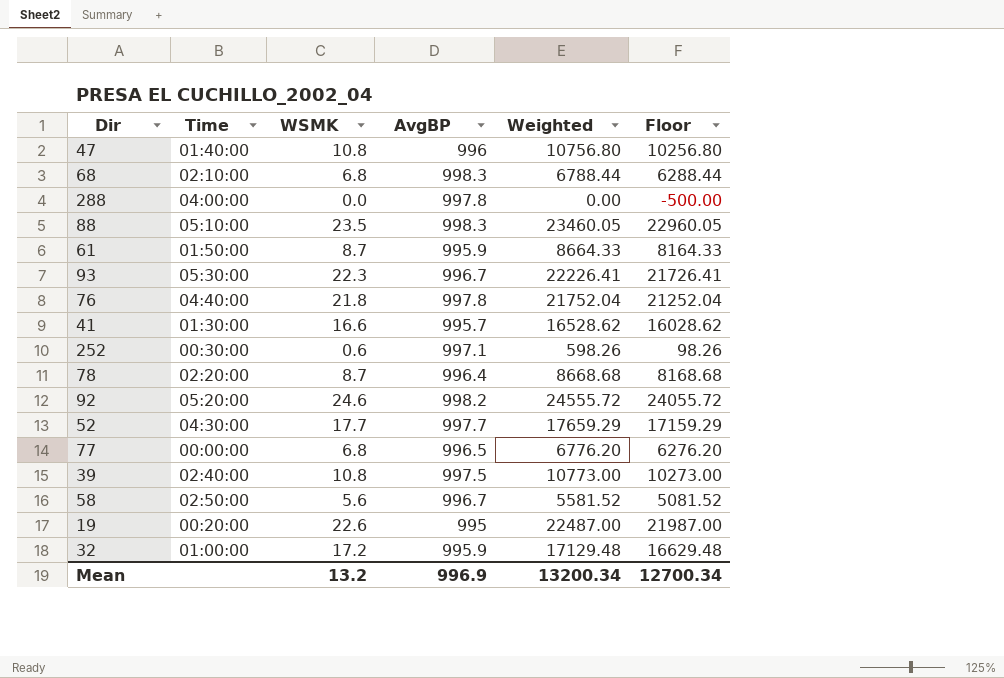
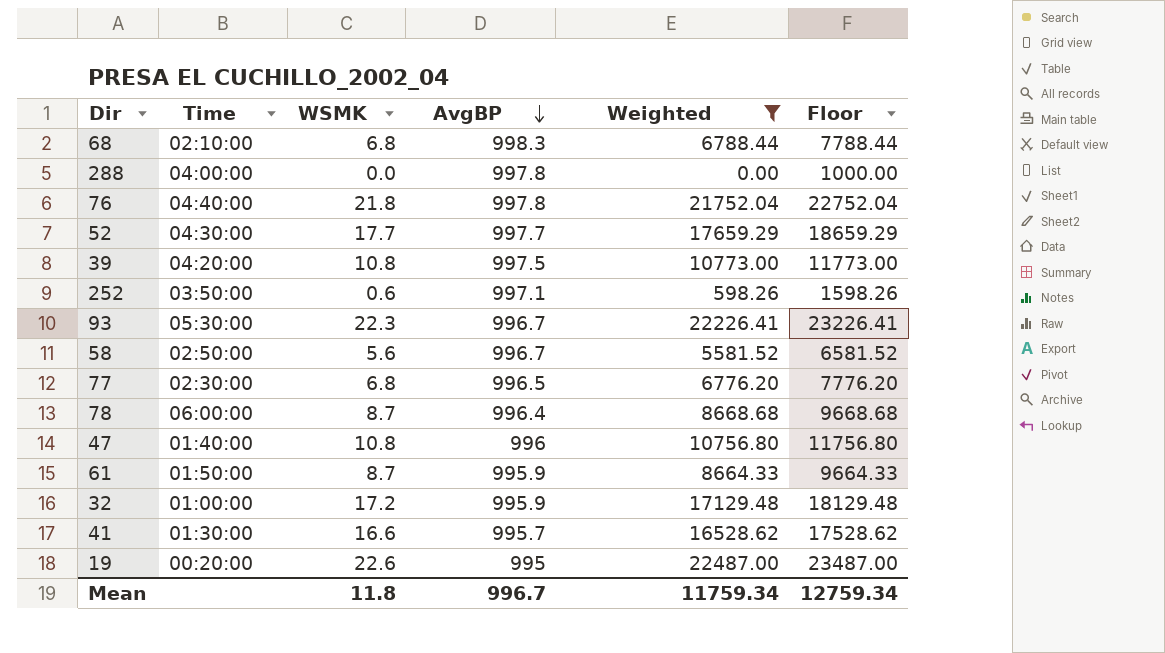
filter: none -> Weighted <= 22487.00
row order: none -> AvgBP descending
column Floor | formula: [Weighted] - 500 -> [Weighted] + 1000
39 | Time: 02:40:00 -> 04:20:00
252 | Time: 00:30:00 -> 03:50:00
77 | Time: 00:00:00 -> 02:30:00
78 | Time: 02:20:00 -> 06:00:00
Mean | WSMK: 13.2 -> 11.8
Mean | AvgBP: 996.9 -> 996.7
Mean | Weighted: 13200.34 -> 11759.34
Mean | Floor: 12700.34 -> 12759.34

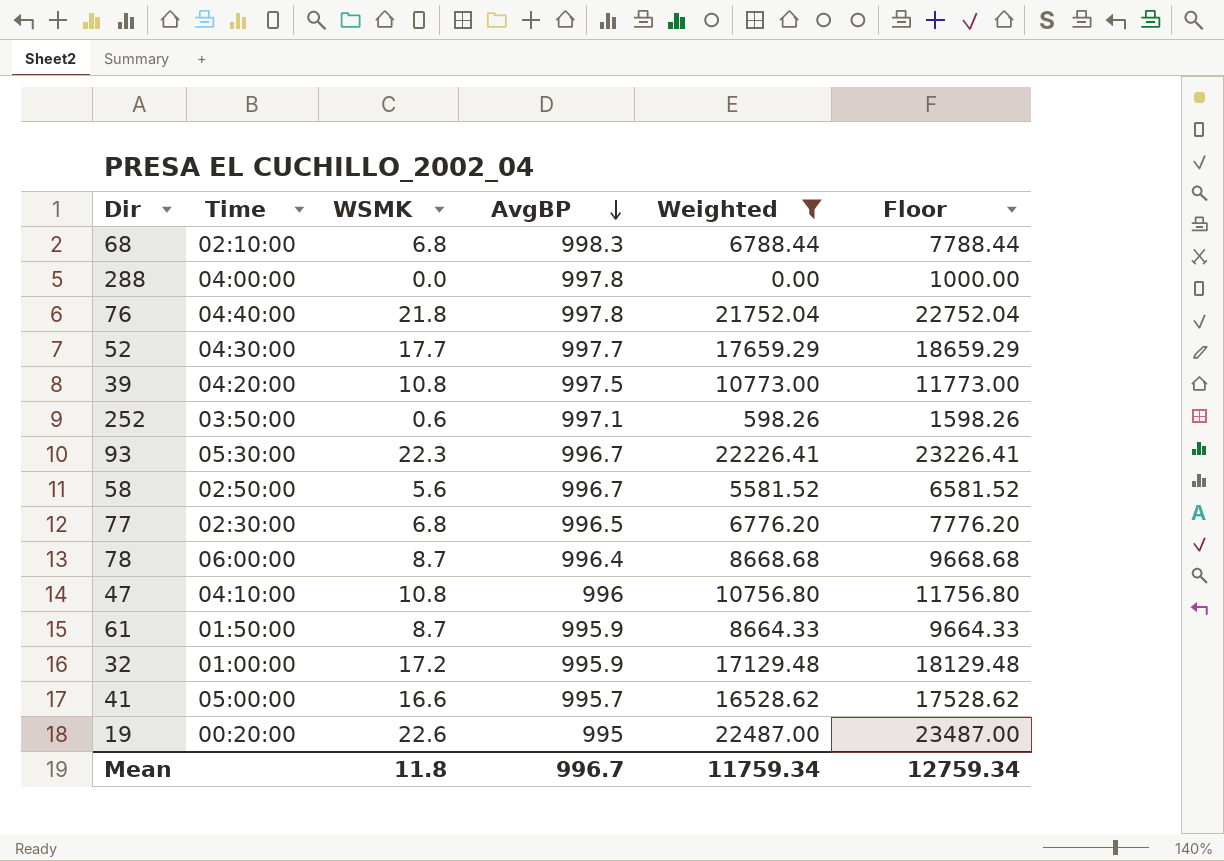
47 | Time: 01:40:00 -> 04:10:00
41 | Time: 01:30:00 -> 05:00:00

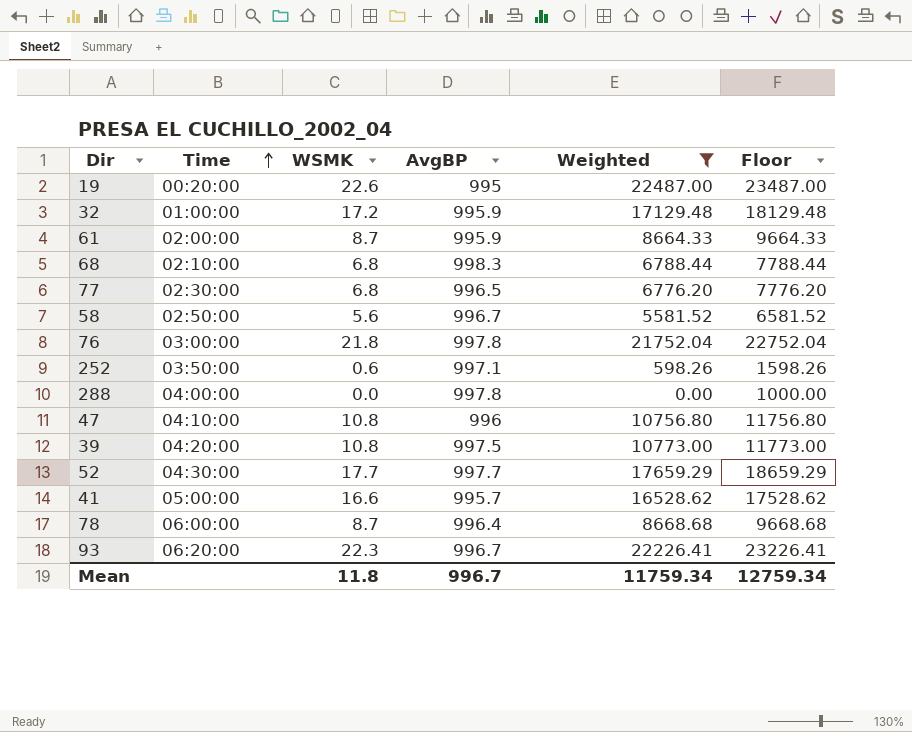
row order: AvgBP descending -> Time ascending
61 | Time: 01:50:00 -> 02:00:00
76 | Time: 04:40:00 -> 03:00:00
93 | Time: 05:30:00 -> 06:20:00

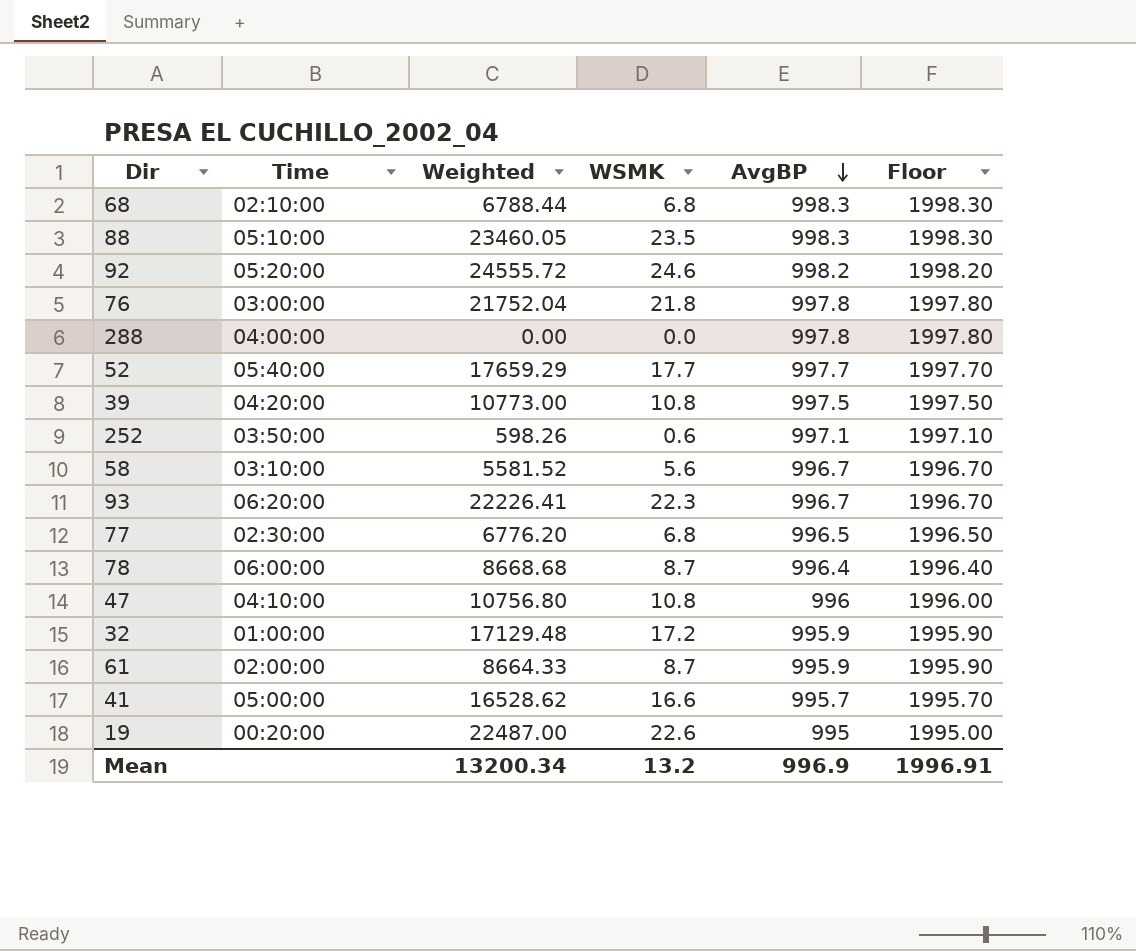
filter: Weighted <= 22487.00 -> none
row order: Time ascending -> AvgBP descending
column Weighted | position: 5 -> 3
column Floor | formula: [Weighted] + 1000 -> [AvgBP] + 1000
52 | Time: 04:30:00 -> 05:40:00
58 | Time: 02:50:00 -> 03:10:00
Mean | Weighted: 11759.34 -> 13200.34
Mean | WSMK: 11.8 -> 13.2
Mean | AvgBP: 996.7 -> 996.9
Mean | Floor: 12759.34 -> 1996.91

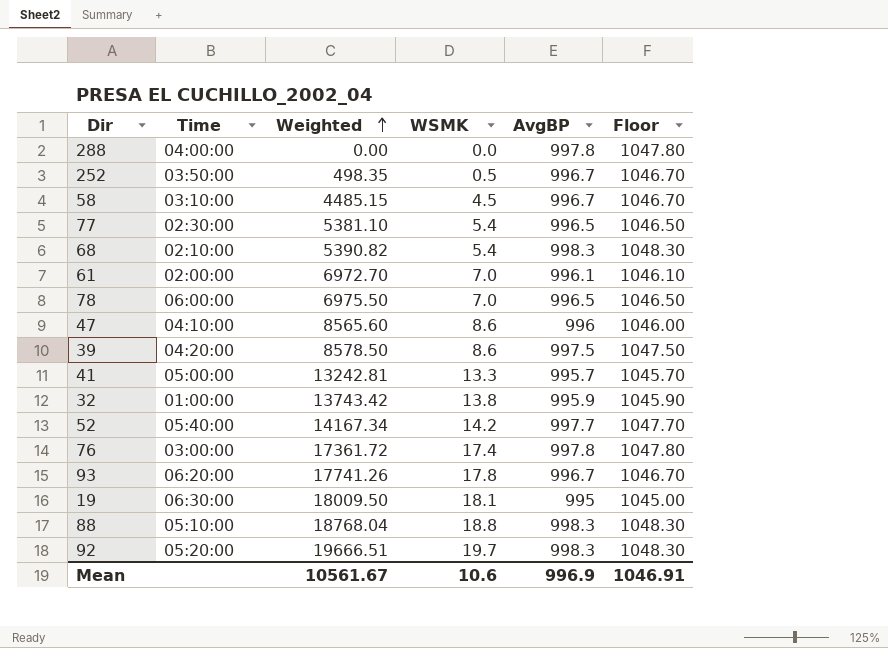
row order: AvgBP descending -> Weighted ascending
column Floor | formula: [AvgBP] + 1000 -> [AvgBP] + 50
252 | Weighted: 598.26 -> 498.35
252 | WSMK: 0.6 -> 0.5
252 | AvgBP: 997.1 -> 996.7
58 | Weighted: 5581.52 -> 4485.15
58 | WSMK: 5.6 -> 4.5
77 | Weighted: 6776.20 -> 5381.10
77 | WSMK: 6.8 -> 5.4
68 | Weighted: 6788.44 -> 5390.82
68 | WSMK: 6.8 -> 5.4
61 | Weighted: 8664.33 -> 6972.70
61 | WSMK: 8.7 -> 7.0
61 | AvgBP: 995.9 -> 996.1
78 | Weighted: 8668.68 -> 6975.50
78 | WSMK: 8.7 -> 7.0
78 | AvgBP: 996.4 -> 996.5
47 | Weighted: 10756.80 -> 8565.60
47 | WSMK: 10.8 -> 8.6
39 | Weighted: 10773.00 -> 8578.50
39 | WSMK: 10.8 -> 8.6
41 | Weighted: 16528.62 -> 13242.81
41 | WSMK: 16.6 -> 13.3
32 | Weighted: 17129.48 -> 13743.42
32 | WSMK: 17.2 -> 13.8
52 | Weighted: 17659.29 -> 14167.34
52 | WSMK: 17.7 -> 14.2
76 | Weighted: 21752.04 -> 17361.72
76 | WSMK: 21.8 -> 17.4
93 | Weighted: 22226.41 -> 17741.26
93 | WSMK: 22.3 -> 17.8
19 | Time: 00:20:00 -> 06:30:00
19 | Weighted: 22487.00 -> 18009.50
19 | WSMK: 22.6 -> 18.1
88 | Weighted: 23460.05 -> 18768.04
88 | WSMK: 23.5 -> 18.8
92 | Weighted: 24555.72 -> 19666.51
92 | WSMK: 24.6 -> 19.7
92 | AvgBP: 998.2 -> 998.3
Mean | Weighted: 13200.34 -> 10561.67
Mean | WSMK: 13.2 -> 10.6
Mean | Floor: 1996.91 -> 1046.91

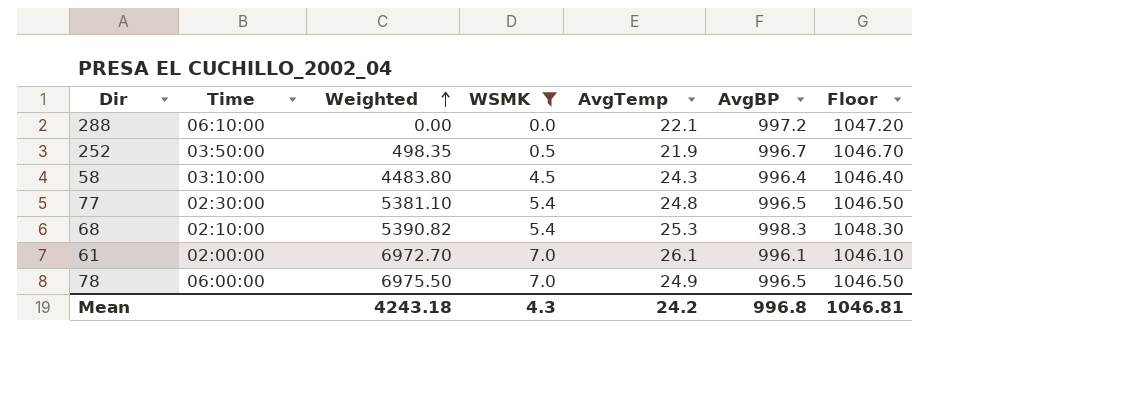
filter: none -> WSMK <= 7.0
column AvgTemp | position: none -> 5
288 | Time: 04:00:00 -> 06:10:00
288 | AvgBP: 997.8 -> 997.2
288 | Floor: 1047.80 -> 1047.20
58 | Weighted: 4485.15 -> 4483.80
58 | AvgBP: 996.7 -> 996.4
58 | Floor: 1046.70 -> 1046.40
Mean | Weighted: 10561.67 -> 4243.18
Mean | WSMK: 10.6 -> 4.3
Mean | AvgBP: 996.9 -> 996.8
Mean | Floor: 1046.91 -> 1046.81

